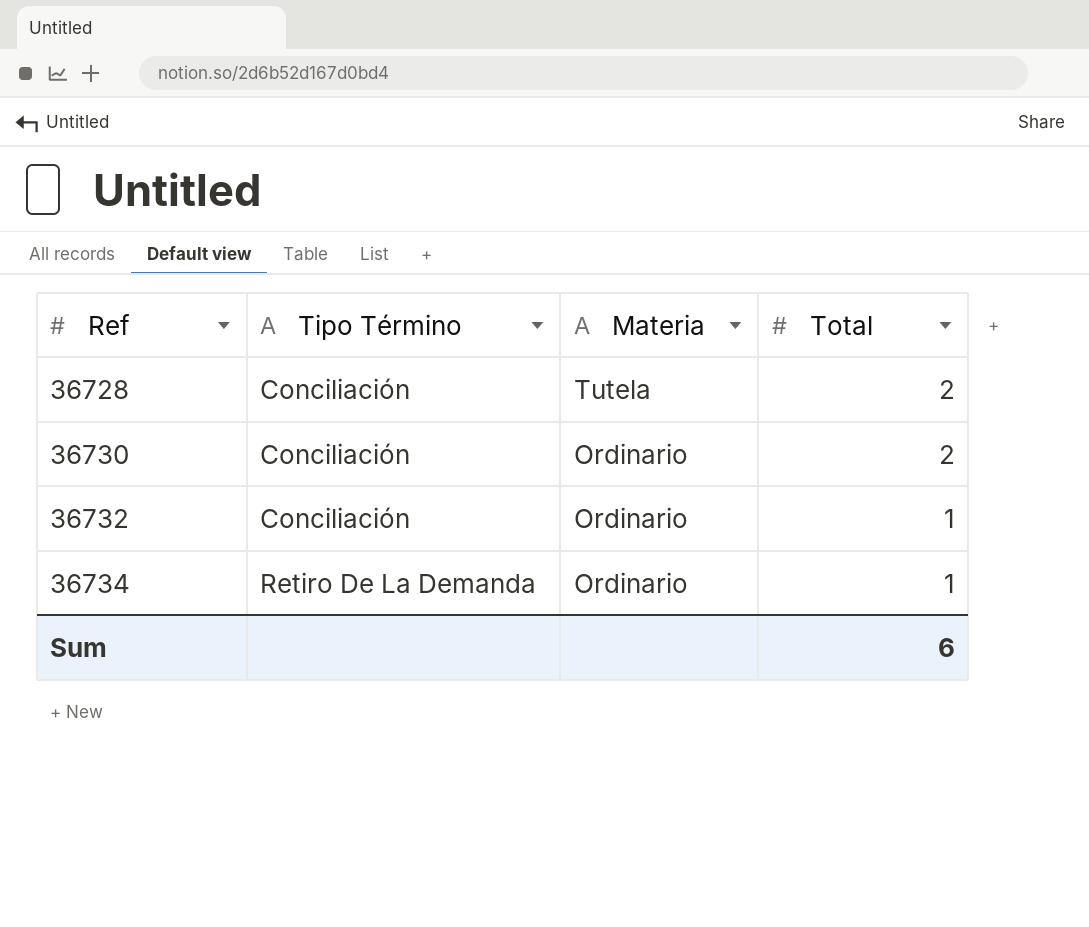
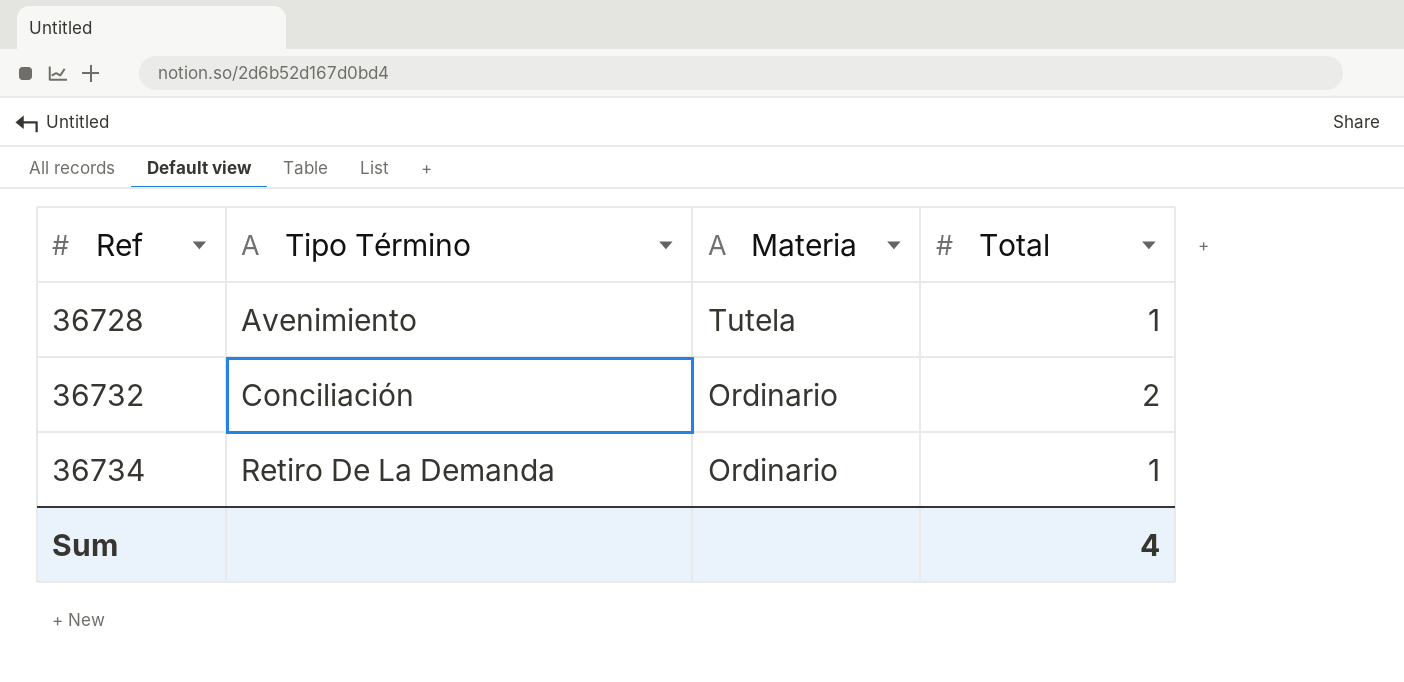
row 36730: Conciliación | Ordinario | 2 -> none
36728 | Tipo Término: Conciliación -> Avenimiento
36728 | Total: 2 -> 1
36732 | Total: 1 -> 2
Sum | Total: 6 -> 4

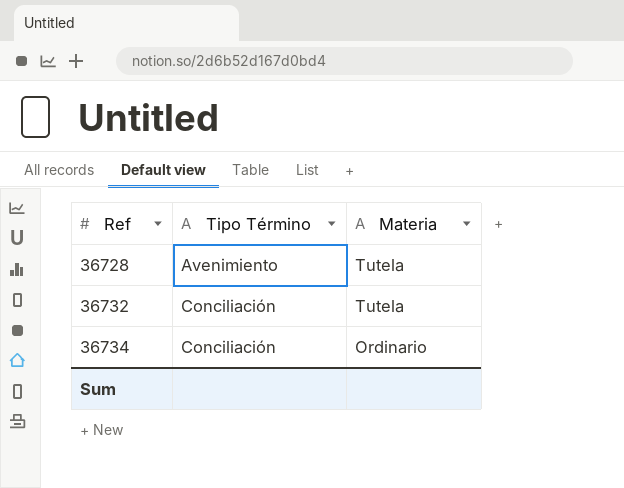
column Total | position: 4 -> none
36732 | Materia: Ordinario -> Tutela
36734 | Tipo Término: Retiro De La Demanda -> Conciliación

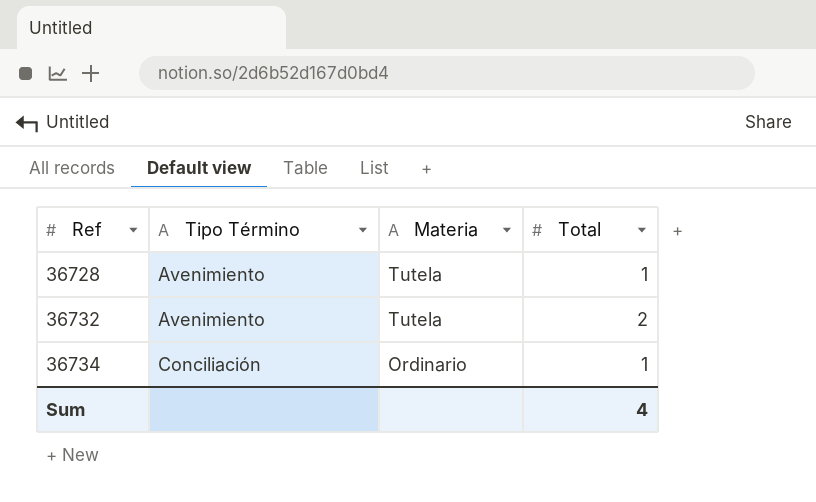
column Total | position: none -> 4
36732 | Tipo Término: Conciliación -> Avenimiento

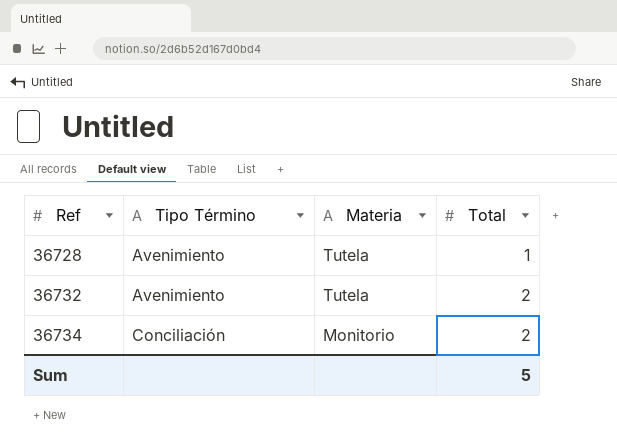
36734 | Materia: Ordinario -> Monitorio
36734 | Total: 1 -> 2
Sum | Total: 4 -> 5

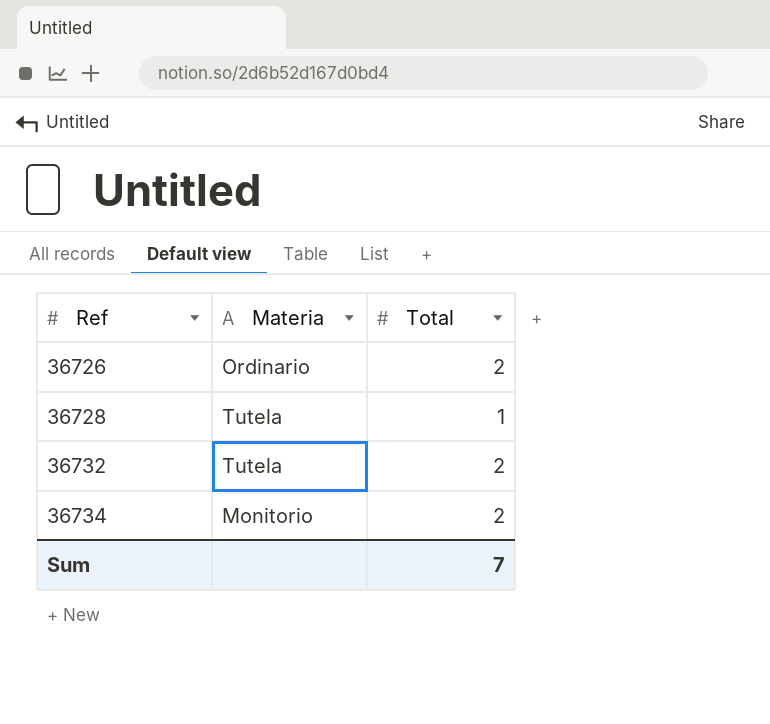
column Tipo Término | position: 2 -> none
row 36726: none -> Ordinario | 2
Sum | Total: 5 -> 7

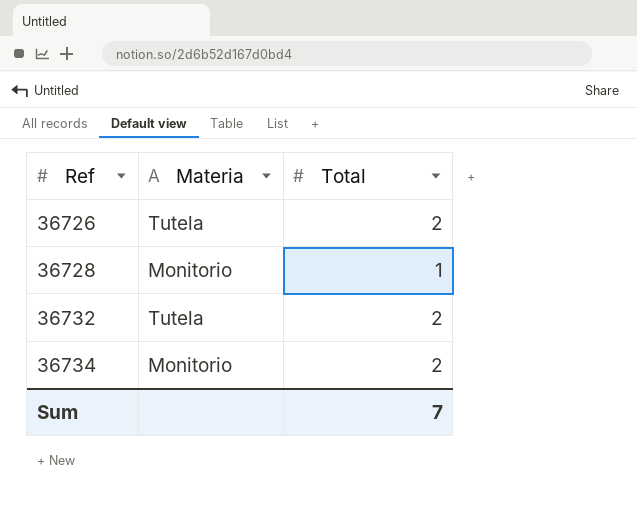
36726 | Materia: Ordinario -> Tutela
36728 | Materia: Tutela -> Monitorio

